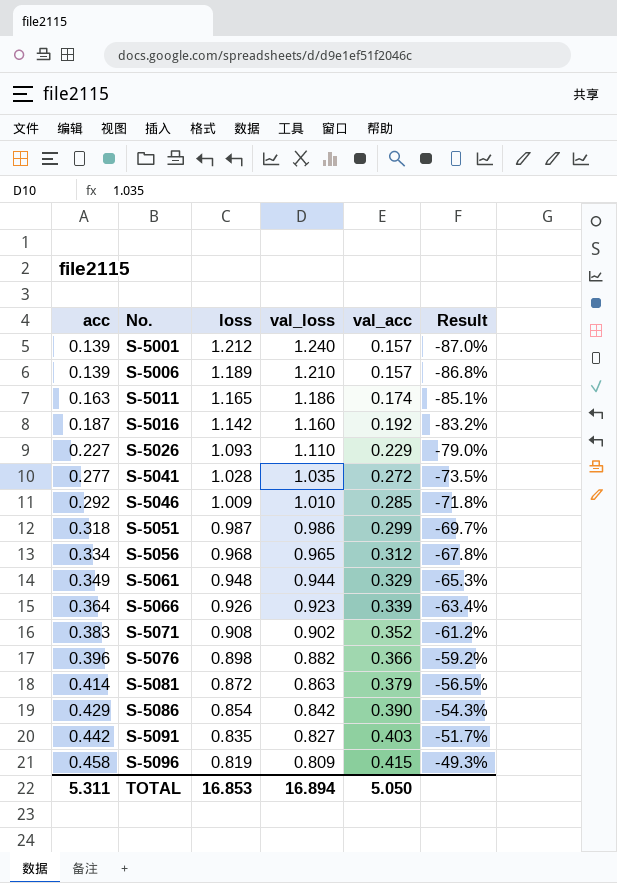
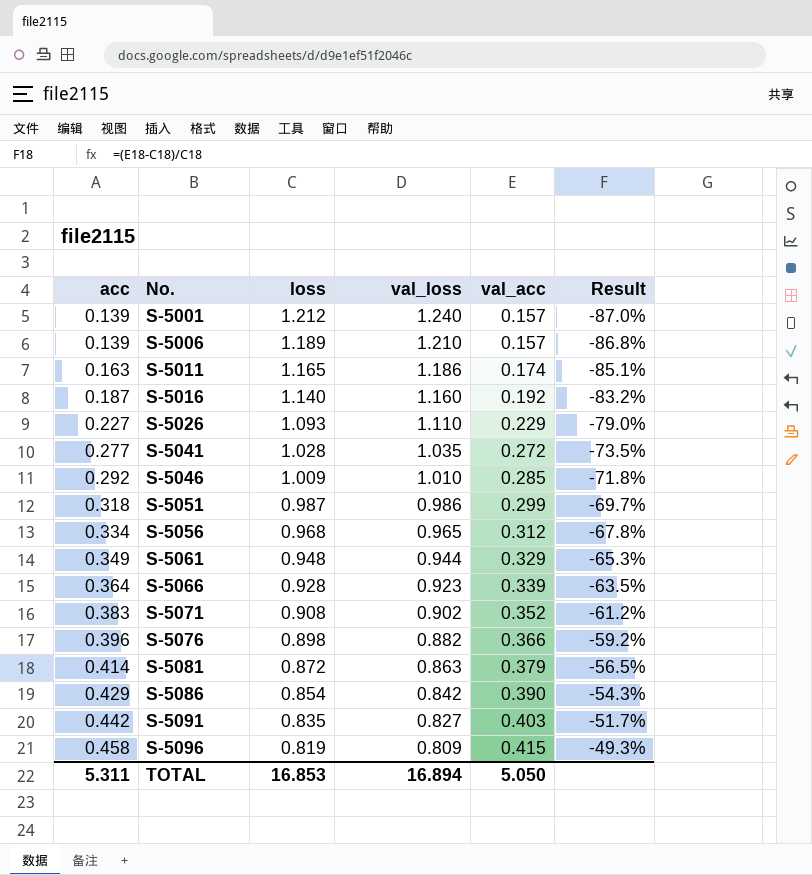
S-5016 | loss: 1.142 -> 1.140
S-5066 | loss: 0.926 -> 0.928
S-5066 | Result: -63.4% -> -63.5%

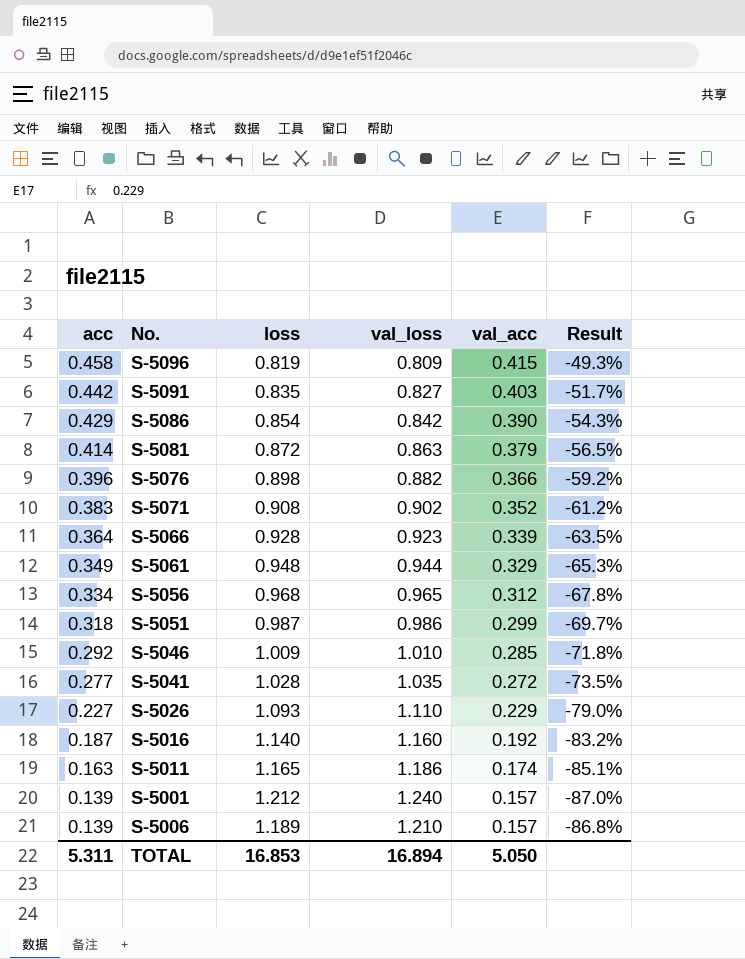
row order: acc ascending -> acc descending

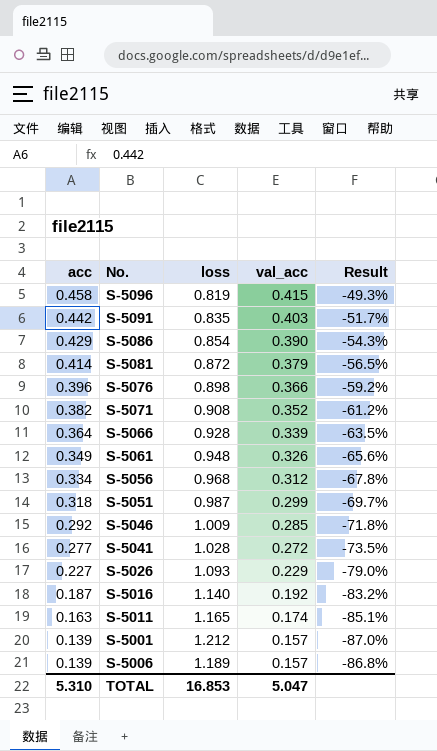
column val_loss | position: 4 -> none
S-5071 | acc: 0.383 -> 0.382
S-5061 | val_acc: 0.329 -> 0.326
S-5061 | Result: -65.3% -> -65.6%
TOTAL | acc: 5.311 -> 5.310
TOTAL | val_acc: 5.050 -> 5.047

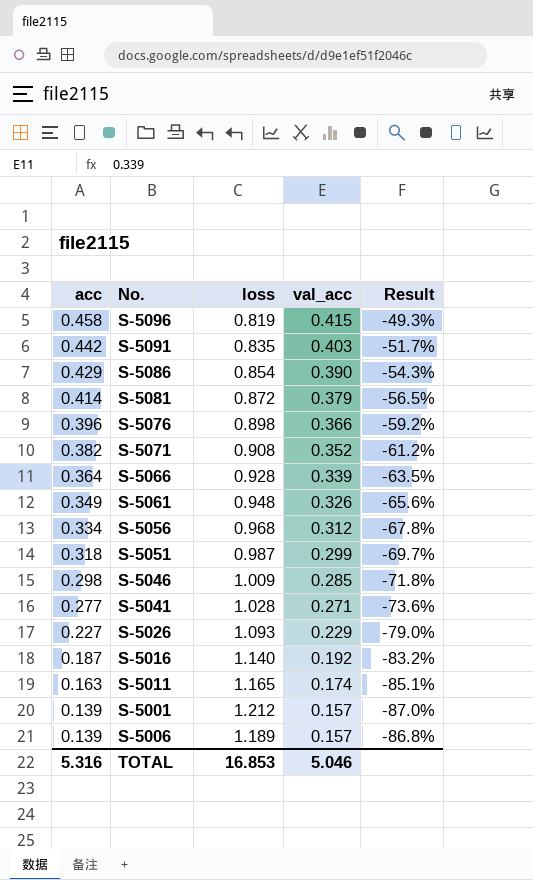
S-5046 | acc: 0.292 -> 0.298
S-5041 | val_acc: 0.272 -> 0.271
S-5041 | Result: -73.5% -> -73.6%
TOTAL | acc: 5.310 -> 5.316
TOTAL | val_acc: 5.047 -> 5.046

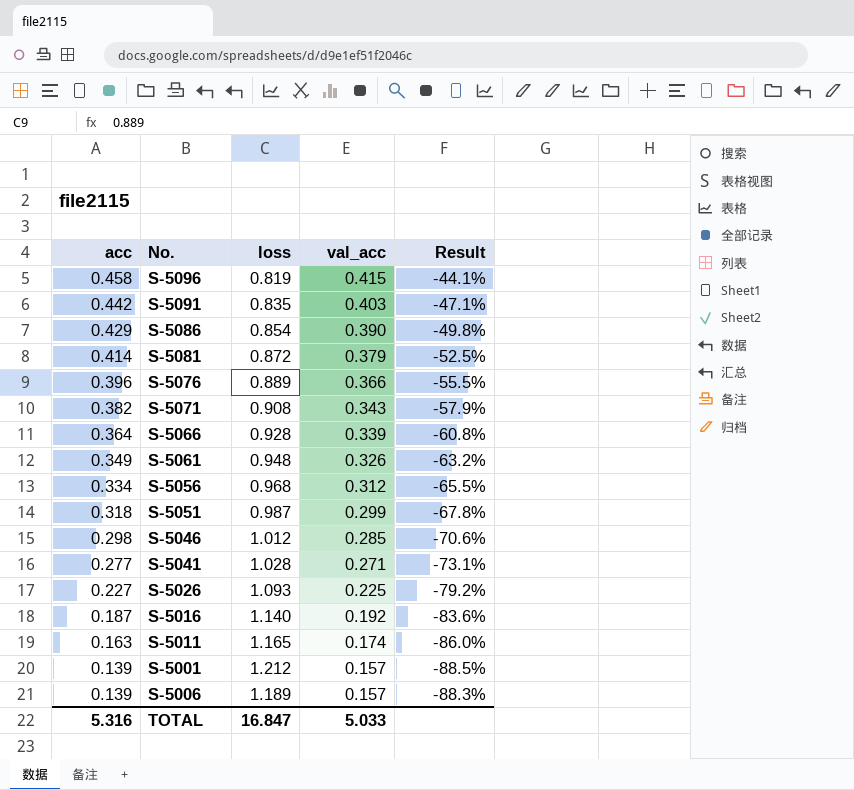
column Result | formula: ([val_acc] - [loss]) / [loss] -> ([acc] - [loss]) / [loss]
S-5076 | loss: 0.898 -> 0.889
S-5071 | val_acc: 0.352 -> 0.343
S-5046 | loss: 1.009 -> 1.012
S-5026 | val_acc: 0.229 -> 0.225
TOTAL | loss: 16.853 -> 16.847
TOTAL | val_acc: 5.046 -> 5.033

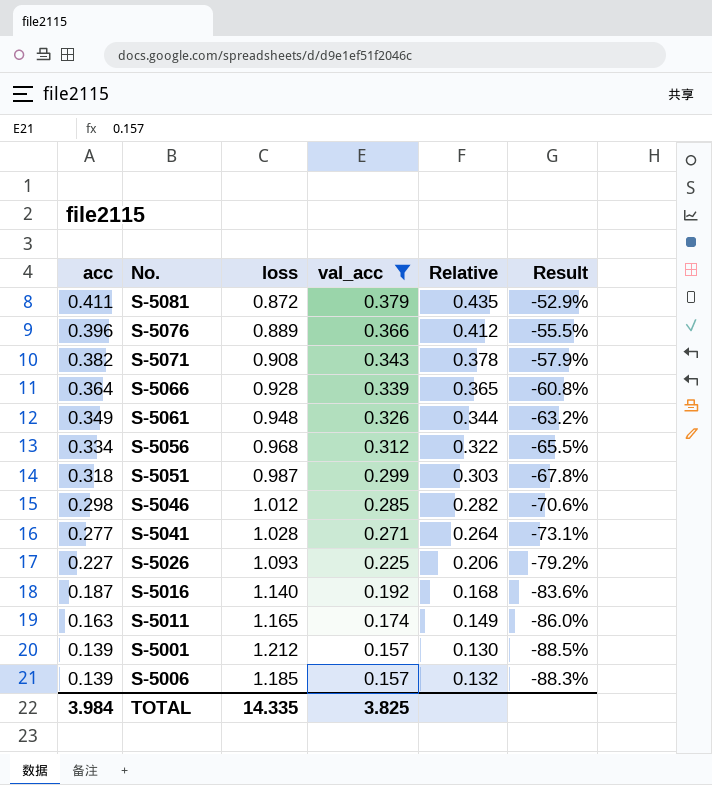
filter: none -> val_acc <= 0.379
column Relative | formula: none -> [val_acc] / [loss]
S-5081 | acc: 0.414 -> 0.411
S-5081 | Result: -52.5% -> -52.9%
S-5006 | loss: 1.189 -> 1.185
TOTAL | acc: 5.316 -> 3.984
TOTAL | loss: 16.847 -> 14.335
TOTAL | val_acc: 5.033 -> 3.825

